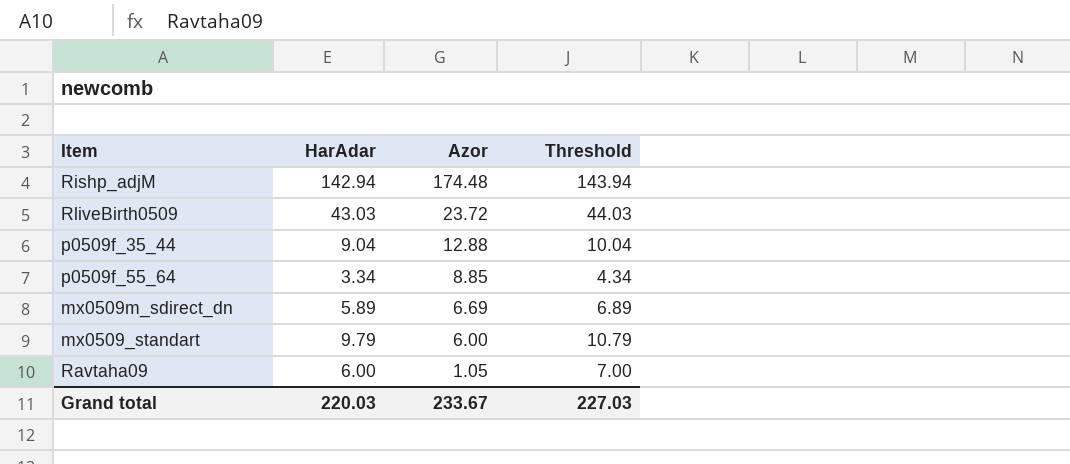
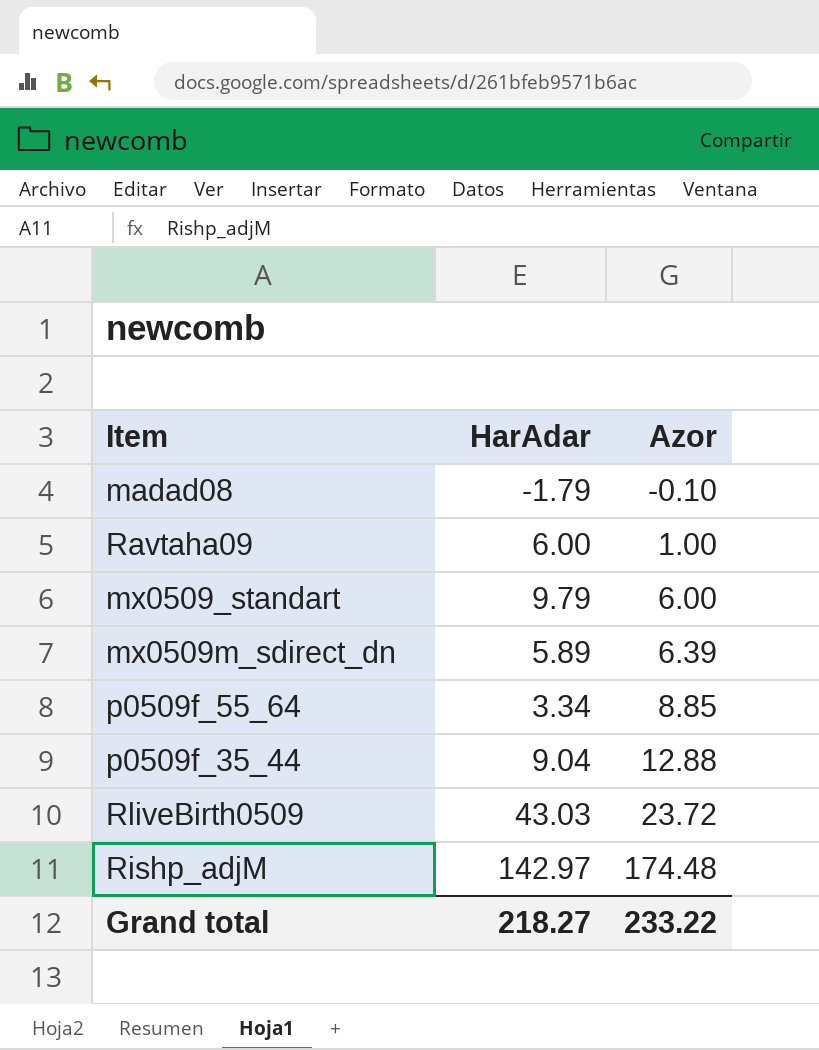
row order: Azor descending -> Azor ascending
column Threshold | formula: [HarAdar] + 1 -> none
row madad08: none -> -1.79 | -0.10
Ravtaha09 | Azor: 1.05 -> 1.00
mx0509m_sdirect_dn | Azor: 6.69 -> 6.39
Rishp_adjM | HarAdar: 142.94 -> 142.97
Grand total | HarAdar: 220.03 -> 218.27
Grand total | Azor: 233.67 -> 233.22

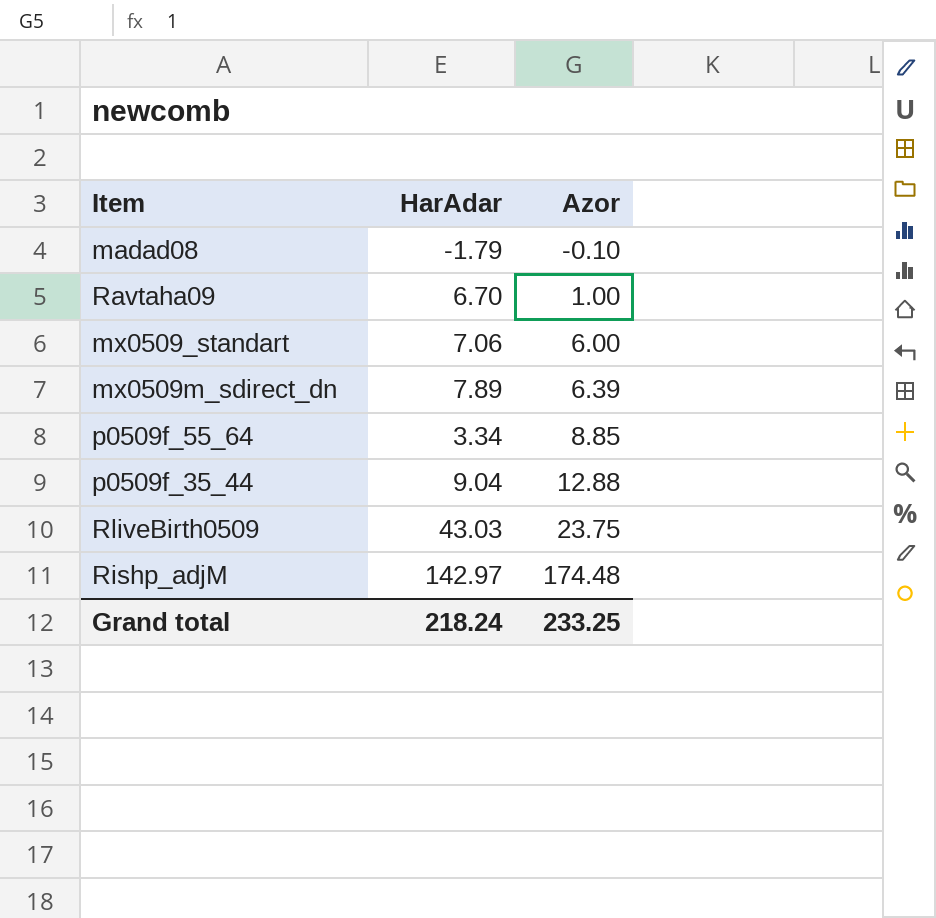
Ravtaha09 | HarAdar: 6.00 -> 6.70
mx0509_standart | HarAdar: 9.79 -> 7.06
mx0509m_sdirect_dn | HarAdar: 5.89 -> 7.89
RliveBirth0509 | Azor: 23.72 -> 23.75
Grand total | HarAdar: 218.27 -> 218.24
Grand total | Azor: 233.22 -> 233.25

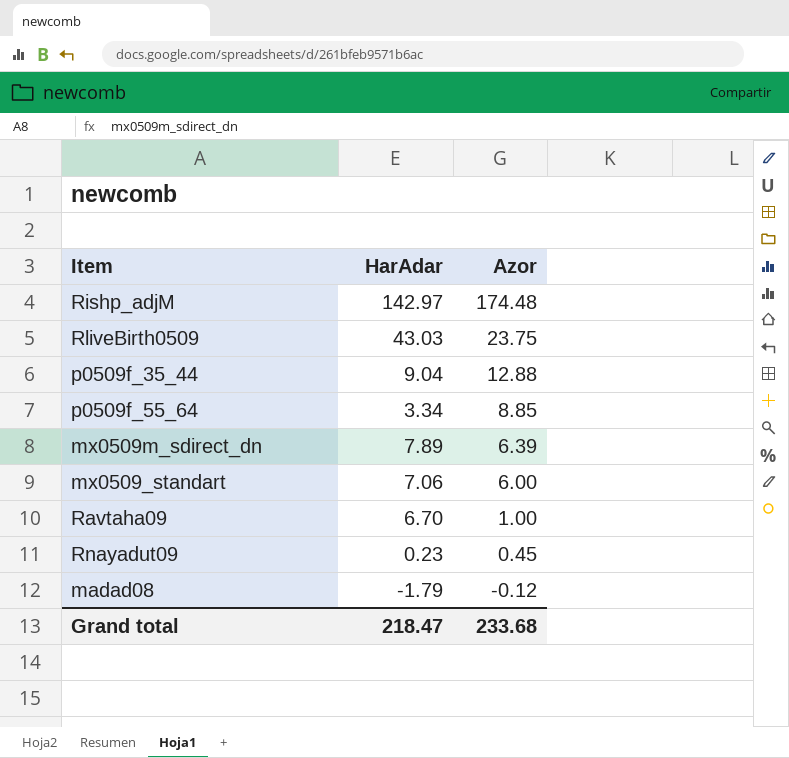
row order: Azor ascending -> Azor descending
row Rnayadut09: none -> 0.23 | 0.45
madad08 | Azor: -0.10 -> -0.12
Grand total | HarAdar: 218.24 -> 218.47
Grand total | Azor: 233.25 -> 233.68

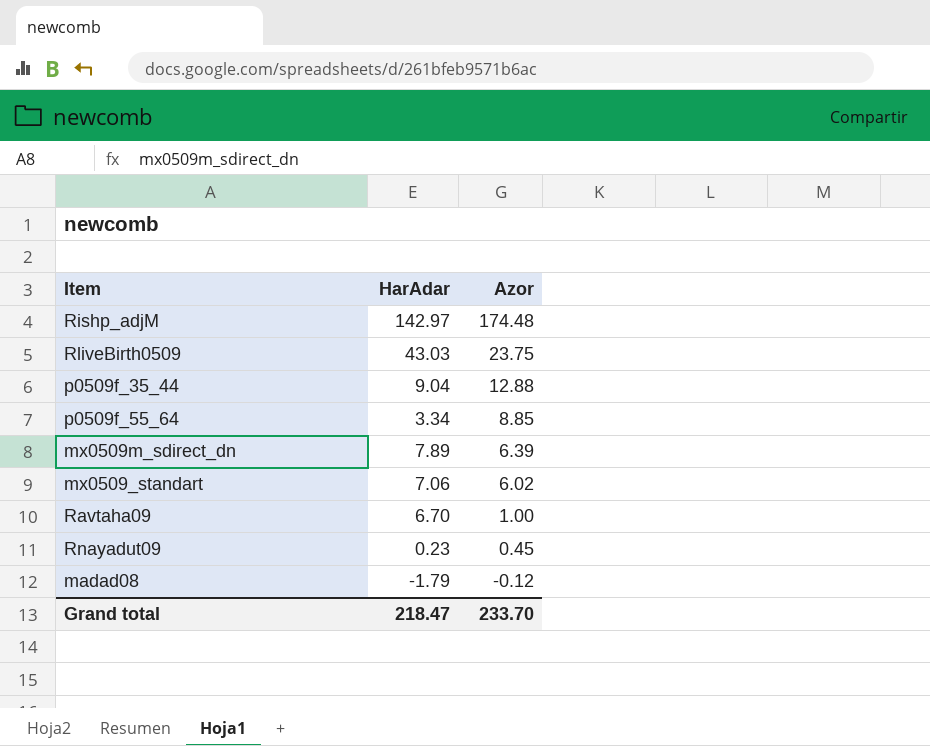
mx0509_standart | Azor: 6.00 -> 6.02
Grand total | Azor: 233.68 -> 233.70

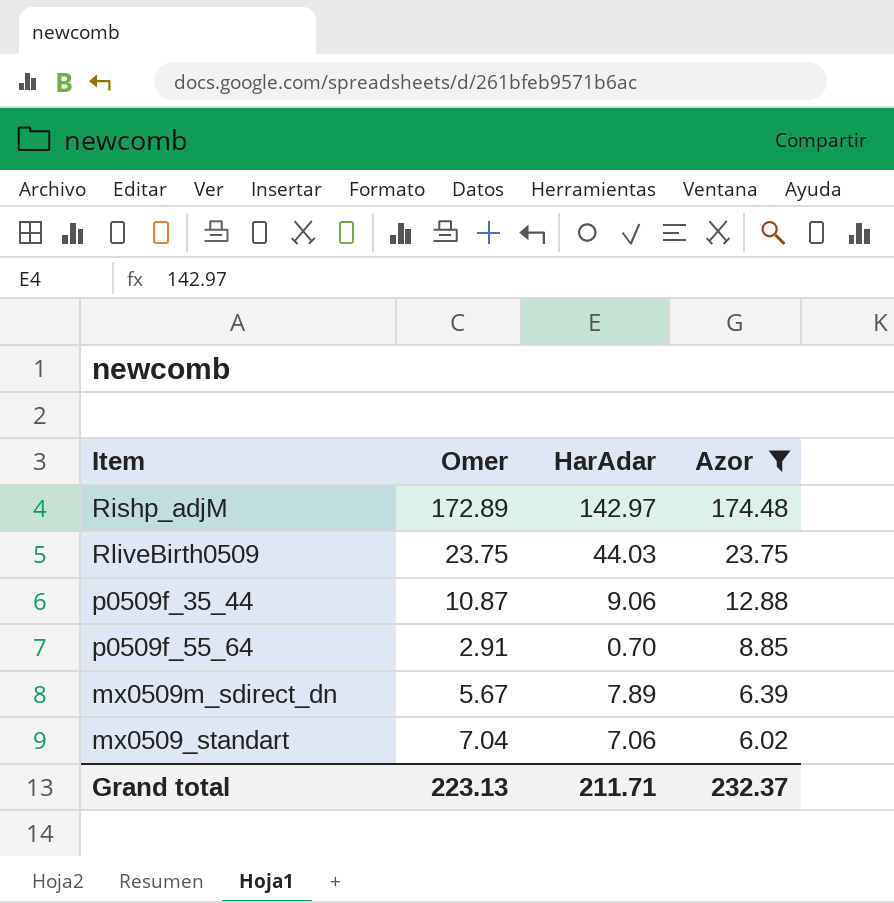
filter: none -> Azor >= 6.02
column Omer | position: none -> 2
RliveBirth0509 | HarAdar: 43.03 -> 44.03
p0509f_35_44 | HarAdar: 9.04 -> 9.06
p0509f_55_64 | HarAdar: 3.34 -> 0.70
Grand total | HarAdar: 218.47 -> 211.71
Grand total | Azor: 233.70 -> 232.37

